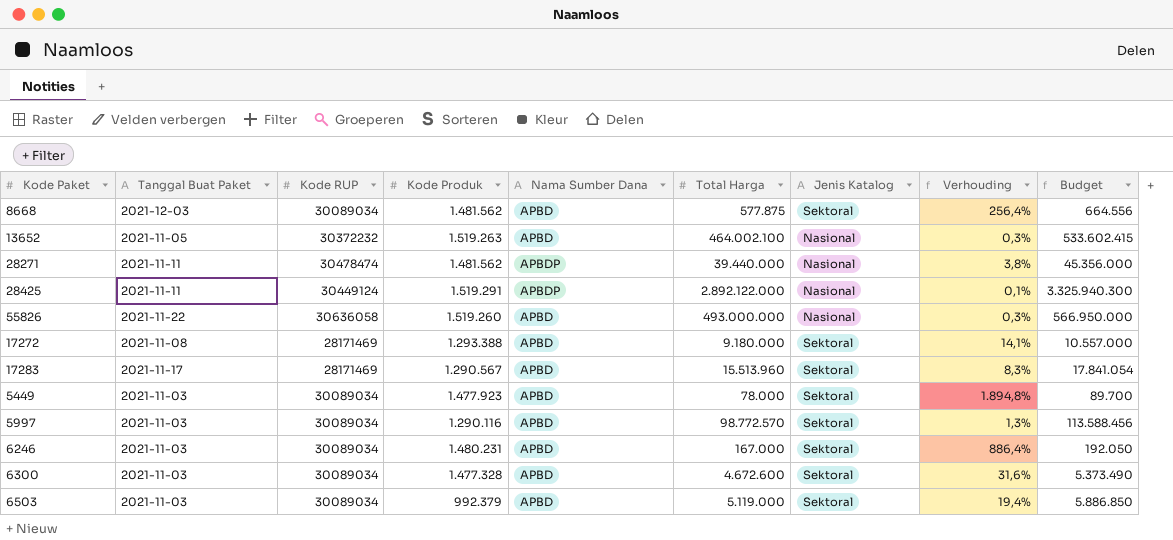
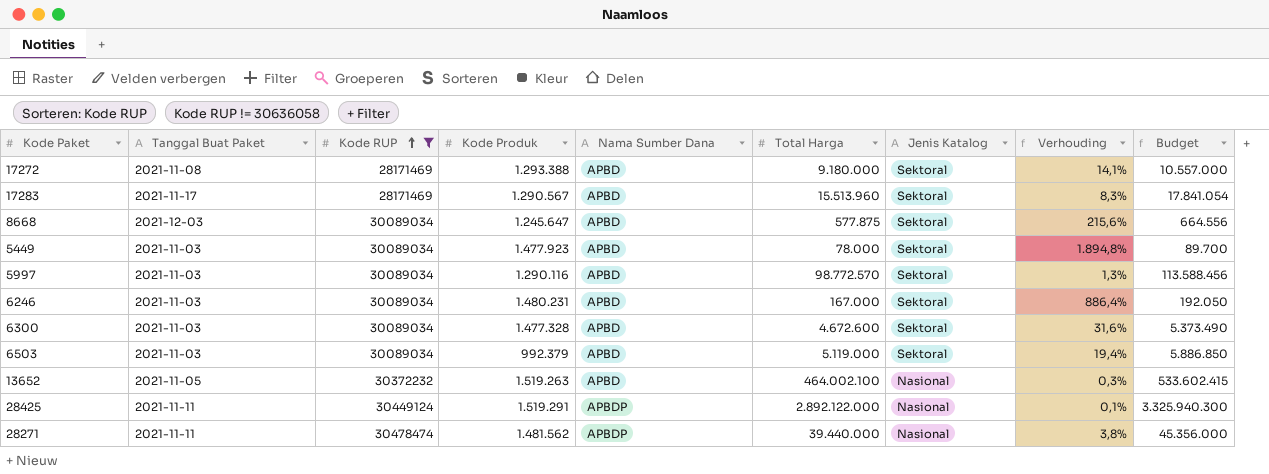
filter: none -> Kode RUP != 30636058
row order: none -> Kode RUP ascending
8668 | Kode Produk: 1.481.562 -> 1.245.647
8668 | Verhouding: 256,4% -> 215,6%

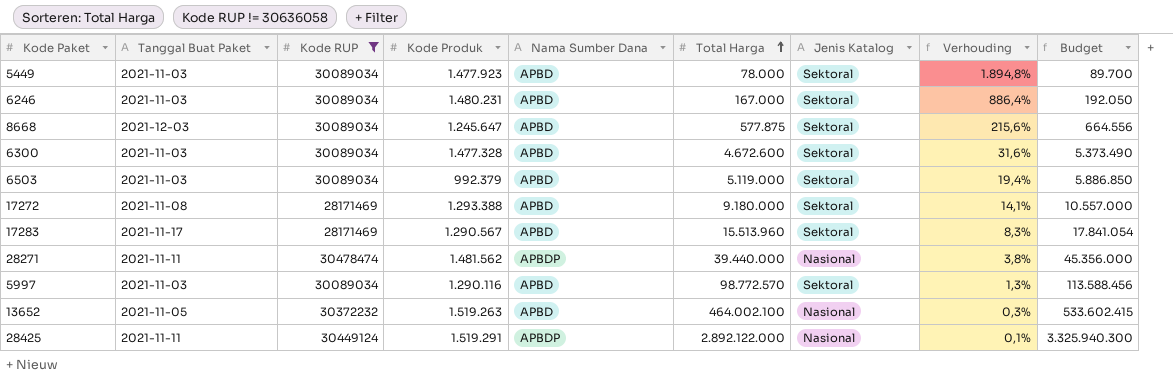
row order: Kode RUP ascending -> Total Harga ascending

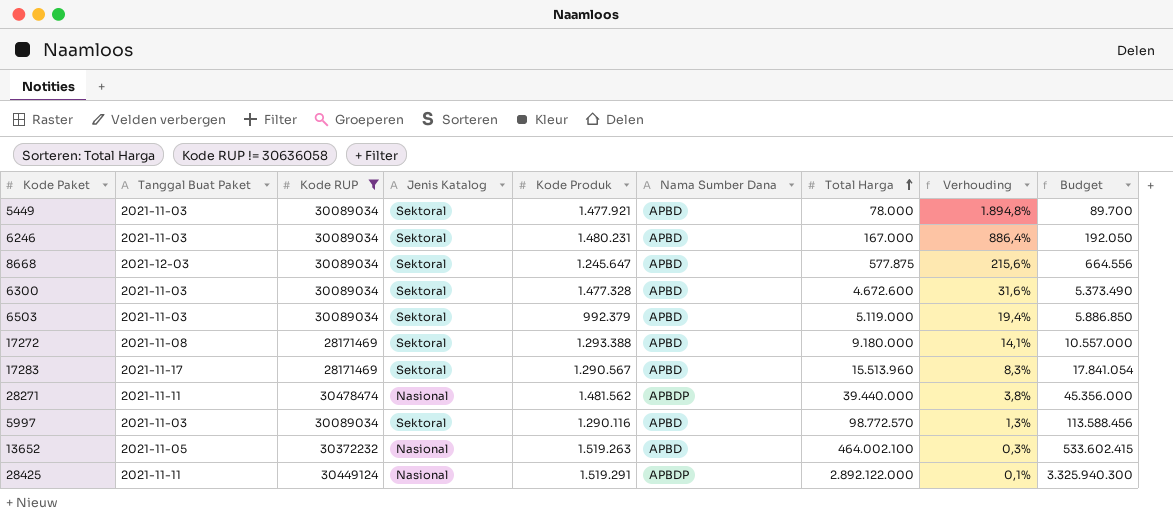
column Jenis Katalog | position: 7 -> 4
5449 | Kode Produk: 1.477.923 -> 1.477.921

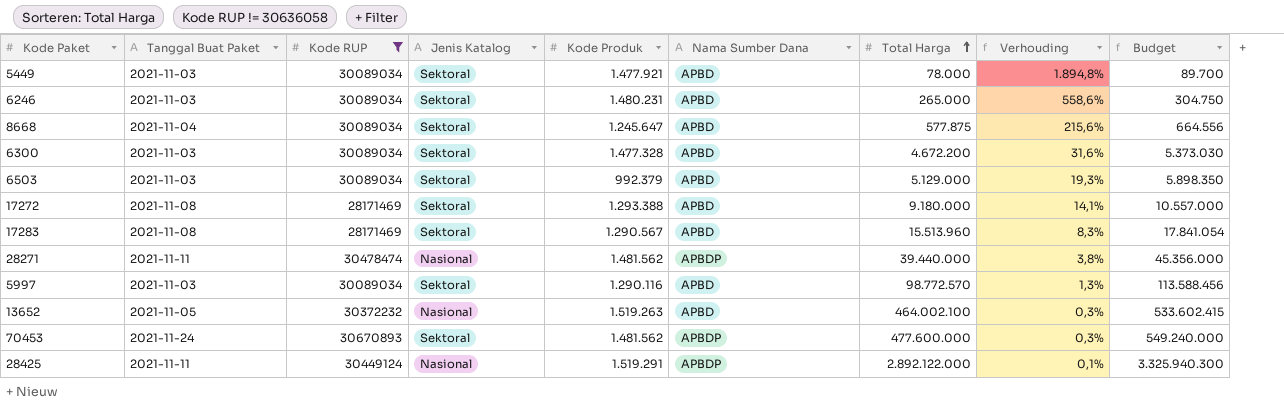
6246 | Total Harga: 167.000 -> 265.000
6246 | Verhouding: 886,4% -> 558,6%
6246 | Budget: 192.050 -> 304.750
8668 | Tanggal Buat Paket: 2021-12-03 -> 2021-11-04
6300 | Total Harga: 4.672.600 -> 4.672.200
6300 | Budget: 5.373.490 -> 5.373.030
6503 | Total Harga: 5.119.000 -> 5.129.000
6503 | Verhouding: 19,4% -> 19,3%
6503 | Budget: 5.886.850 -> 5.898.350
17283 | Tanggal Buat Paket: 2021-11-17 -> 2021-11-08
row 70453: none -> 2021-11-24 | 30670893 | Sektoral | 1.481.562 | APBDP | 477.600.000 | 0,3% | 549.240.000

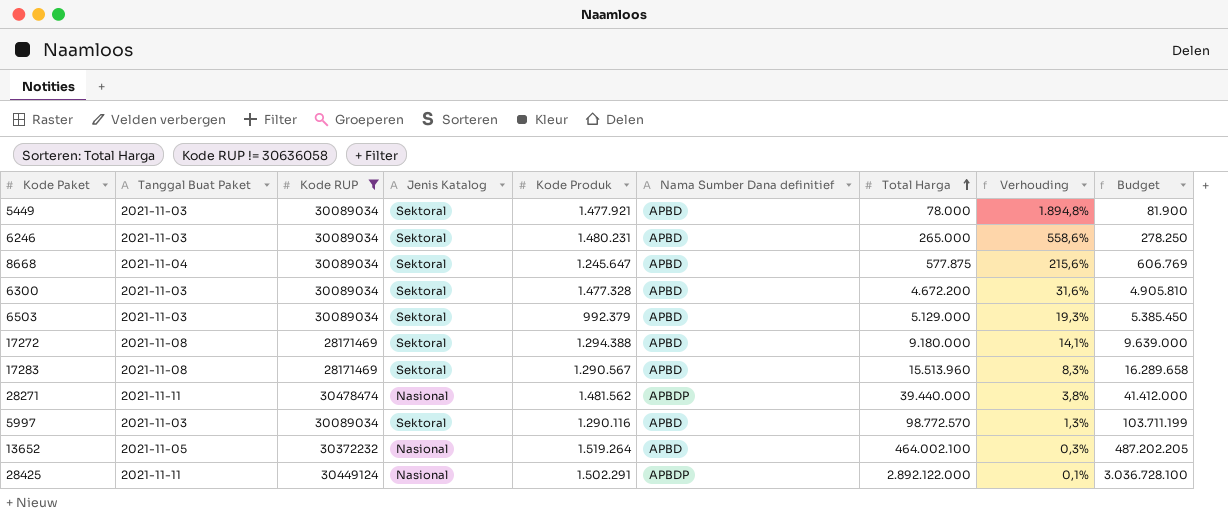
column name: Nama Sumber Dana -> Nama Sumber Dana definitief
column Budget | formula: [Total Harga] * 1,15 -> [Total Harga] * 1,05
row 70453: 2021-11-24 | 30670893 | Sektoral | 1.481.562 | APBDP | 477.600.000 | 0,3% | 549.240.000 -> none
17272 | Kode Produk: 1.293.388 -> 1.294.388
13652 | Kode Produk: 1.519.263 -> 1.519.264
28425 | Kode Produk: 1.519.291 -> 1.502.291

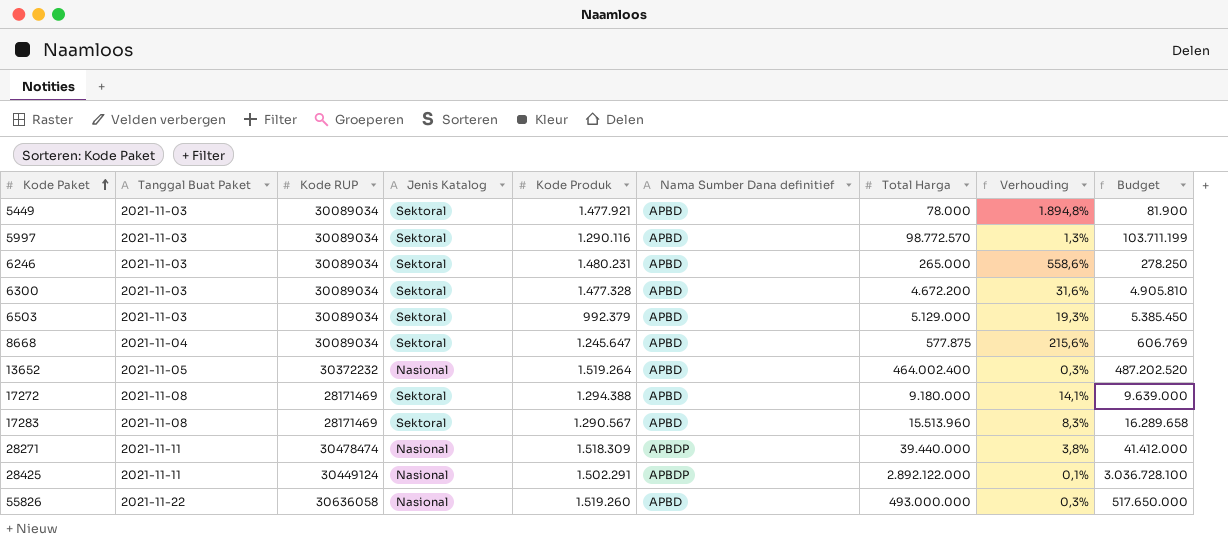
filter: Kode RUP != 30636058 -> none
row order: Total Harga ascending -> Kode Paket ascending
13652 | Total Harga: 464.002.100 -> 464.002.400
13652 | Budget: 487.202.205 -> 487.202.520
28271 | Kode Produk: 1.481.562 -> 1.518.309

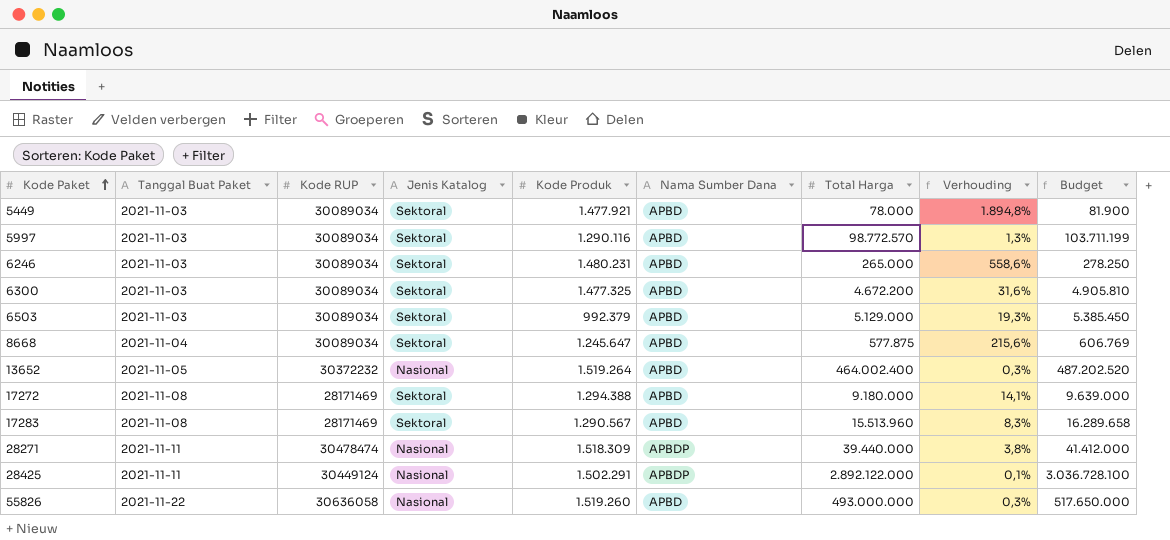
column name: Nama Sumber Dana definitief -> Nama Sumber Dana
6300 | Kode Produk: 1.477.328 -> 1.477.325

